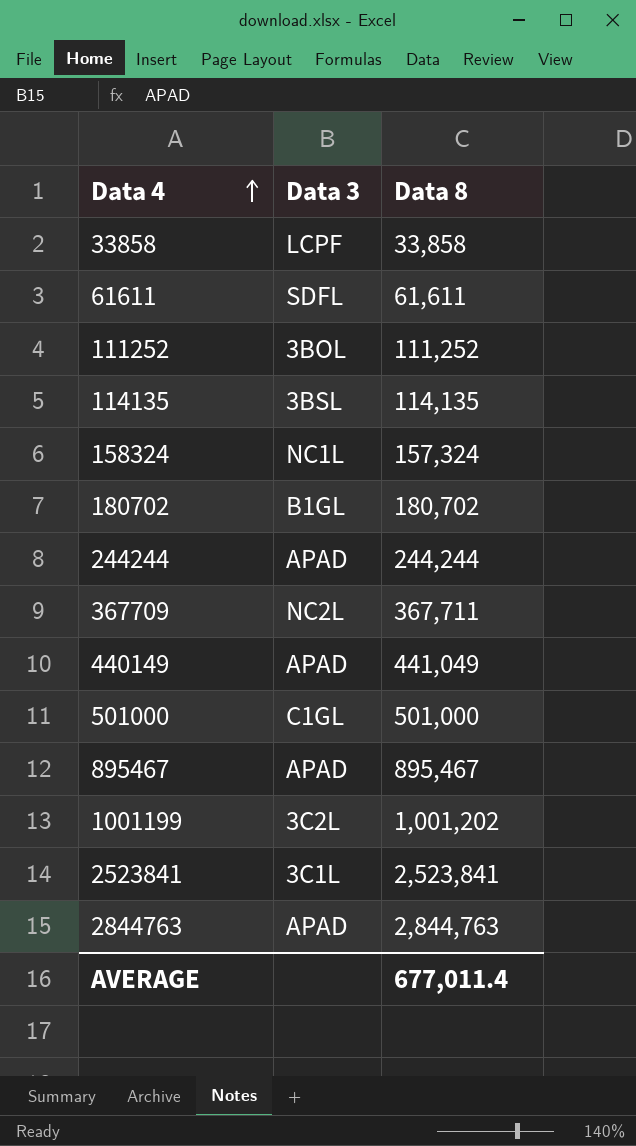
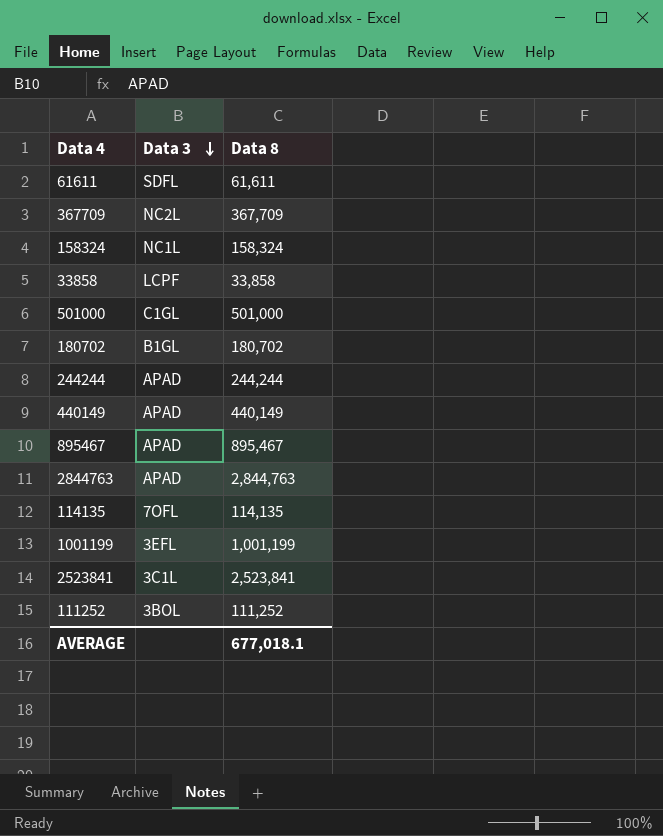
row order: Data 4 ascending -> Data 3 descending
367709 | Data 8: 367,711 -> 367,709
158324 | Data 8: 157,324 -> 158,324
440149 | Data 8: 441,049 -> 440,149
114135 | Data 3: 3BSL -> 7OFL
1001199 | Data 3: 3C2L -> 3EFL
1001199 | Data 8: 1,001,202 -> 1,001,199
AVERAGE | Data 8: 677,011.4 -> 677,018.1

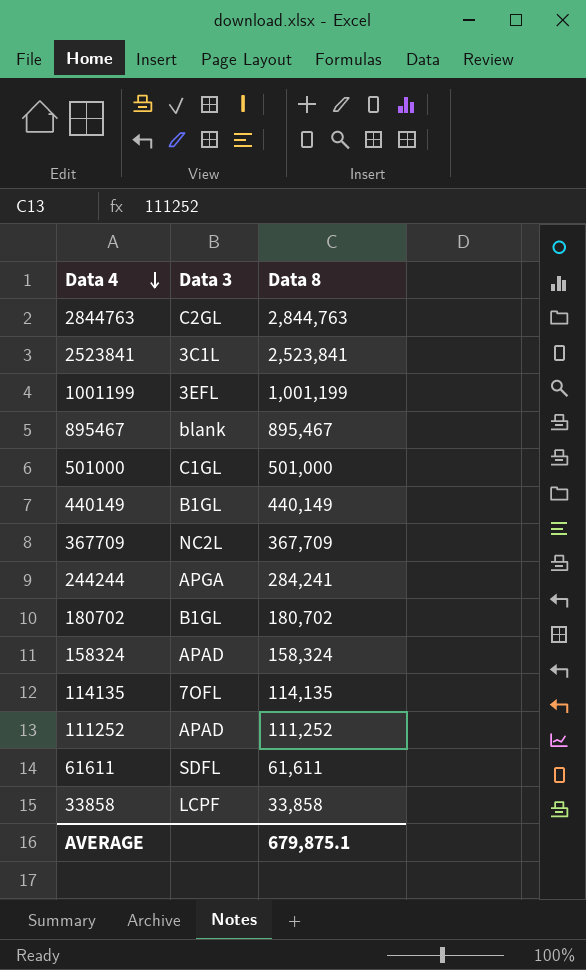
row order: Data 3 descending -> Data 4 descending
2844763 | Data 3: APAD -> C2GL
895467 | Data 3: APAD -> blank
440149 | Data 3: APAD -> B1GL
244244 | Data 3: APAD -> APGA
244244 | Data 8: 244,244 -> 284,241
158324 | Data 3: NC1L -> APAD
111252 | Data 3: 3BOL -> APAD
AVERAGE | Data 8: 677,018.1 -> 679,875.1

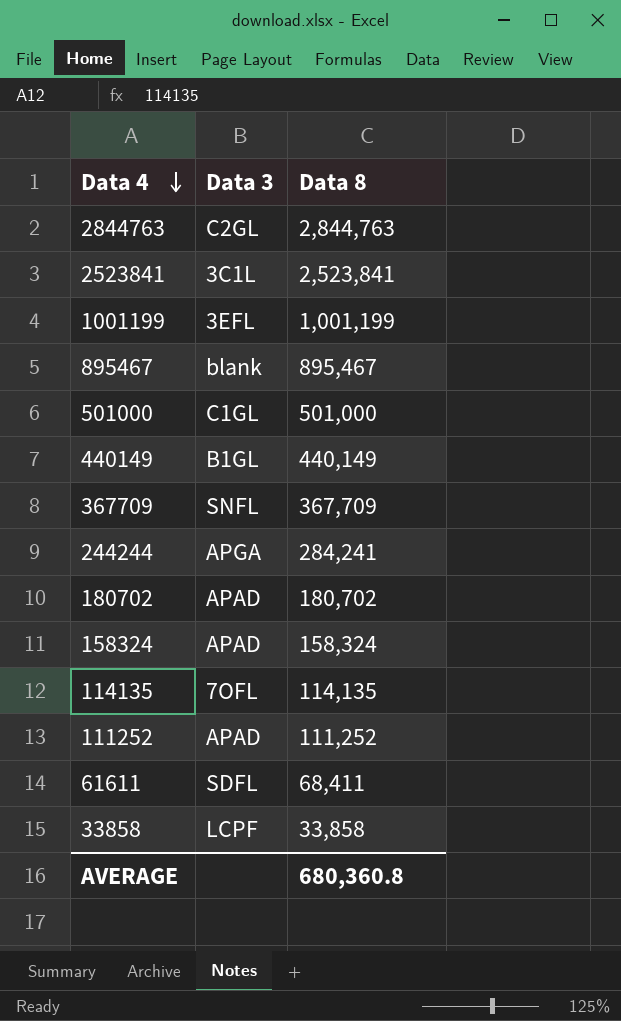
367709 | Data 3: NC2L -> SNFL
180702 | Data 3: B1GL -> APAD
61611 | Data 8: 61,611 -> 68,411
AVERAGE | Data 8: 679,875.1 -> 680,360.8

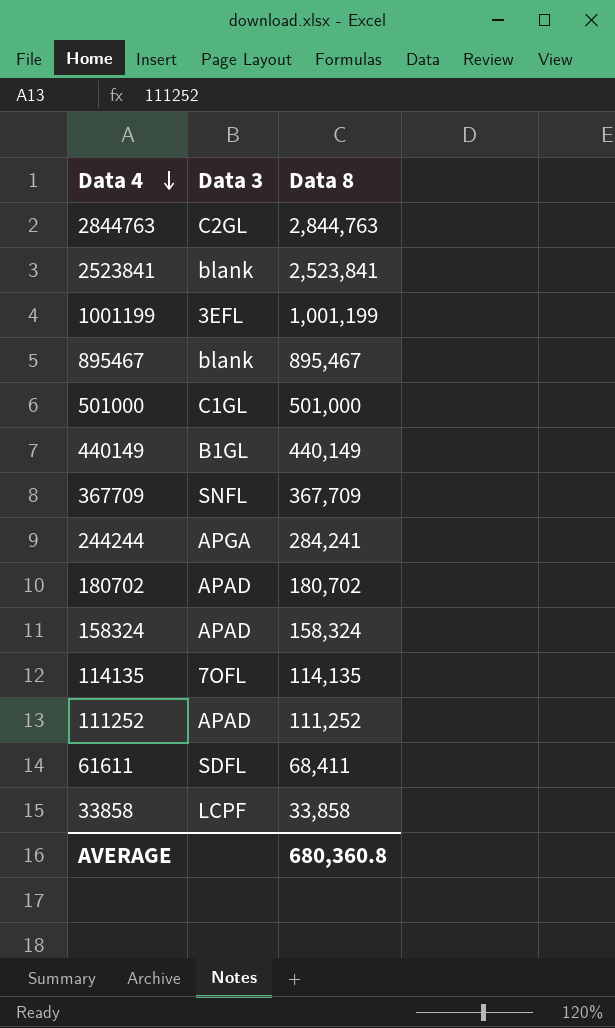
2523841 | Data 3: 3C1L -> blank

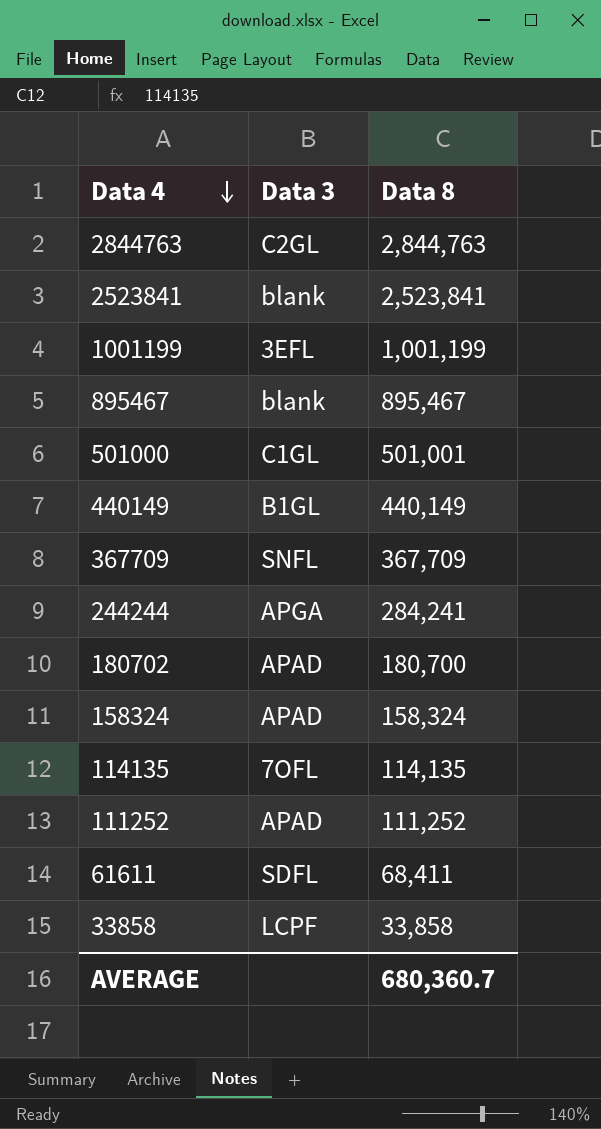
501000 | Data 8: 501,000 -> 501,001
180702 | Data 8: 180,702 -> 180,700
AVERAGE | Data 8: 680,360.8 -> 680,360.7

